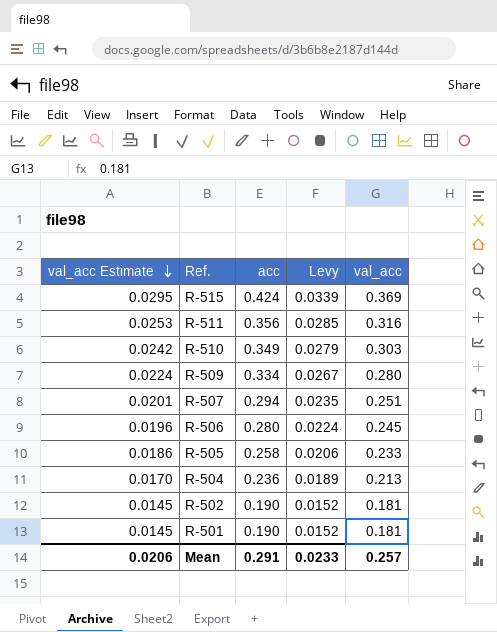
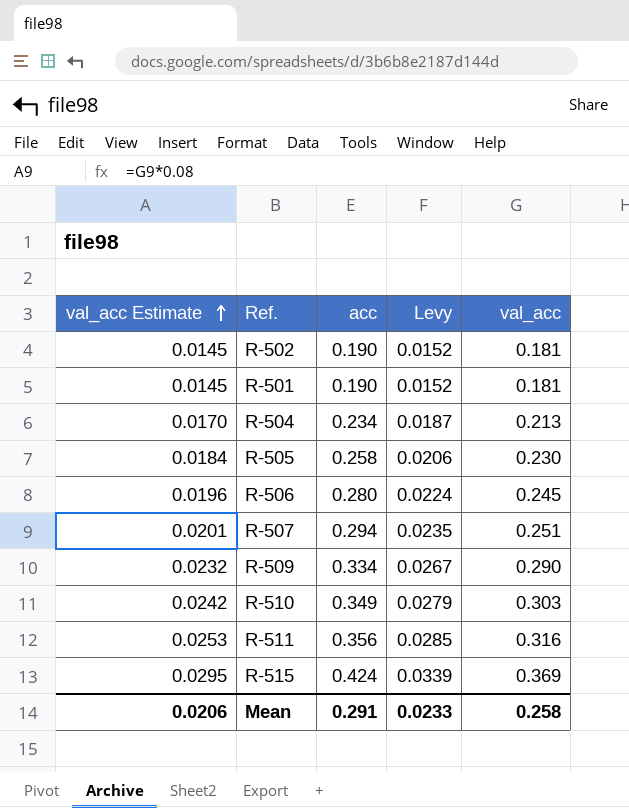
row order: val_acc Estimate descending -> val_acc Estimate ascending
R-504 | acc: 0.236 -> 0.234
R-504 | Levy: 0.0189 -> 0.0187
R-505 | val_acc Estimate: 0.0186 -> 0.0184
R-505 | val_acc: 0.233 -> 0.230
R-509 | val_acc Estimate: 0.0224 -> 0.0232
R-509 | val_acc: 0.280 -> 0.290
Mean | val_acc: 0.257 -> 0.258

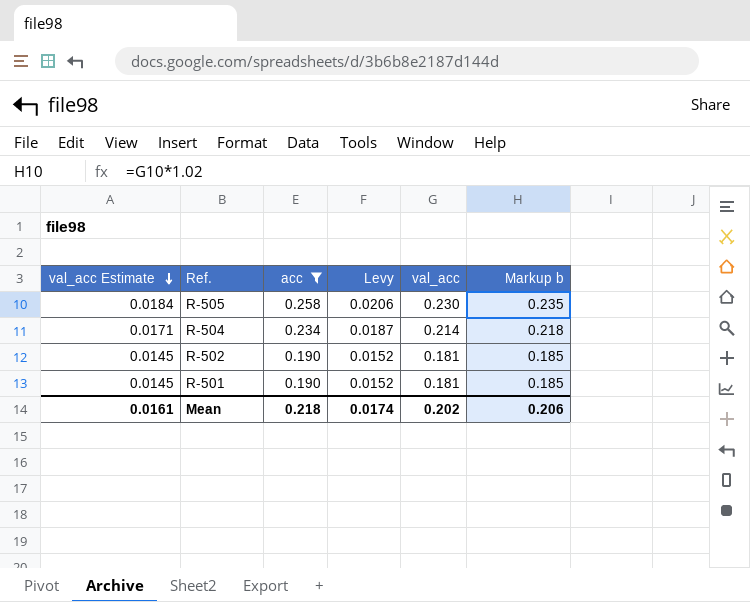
filter: none -> acc <= 0.258
row order: val_acc Estimate ascending -> val_acc Estimate descending
column Markup b | formula: none -> [val_acc] * 1.02
R-504 | val_acc Estimate: 0.0170 -> 0.0171
R-504 | val_acc: 0.213 -> 0.214
Mean | val_acc Estimate: 0.0206 -> 0.0161
Mean | acc: 0.291 -> 0.218
Mean | Levy: 0.0233 -> 0.0174
Mean | val_acc: 0.258 -> 0.202

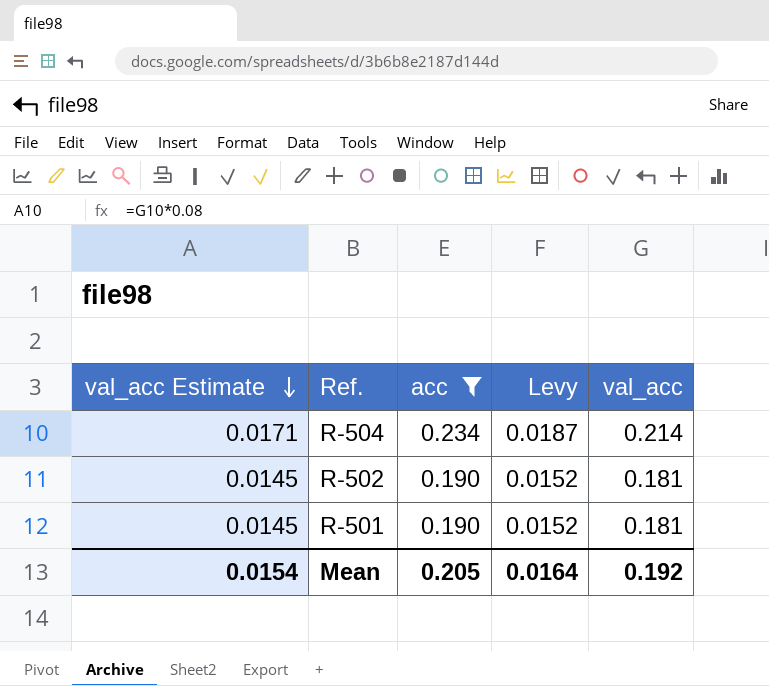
column Markup b | formula: [val_acc] * 1.02 -> none
row R-505: 0.0184 | 0.258 | 0.0206 | 0.230 | 0.235 -> none
Mean | val_acc Estimate: 0.0161 -> 0.0154
Mean | acc: 0.218 -> 0.205
Mean | Levy: 0.0174 -> 0.0164
Mean | val_acc: 0.202 -> 0.192

